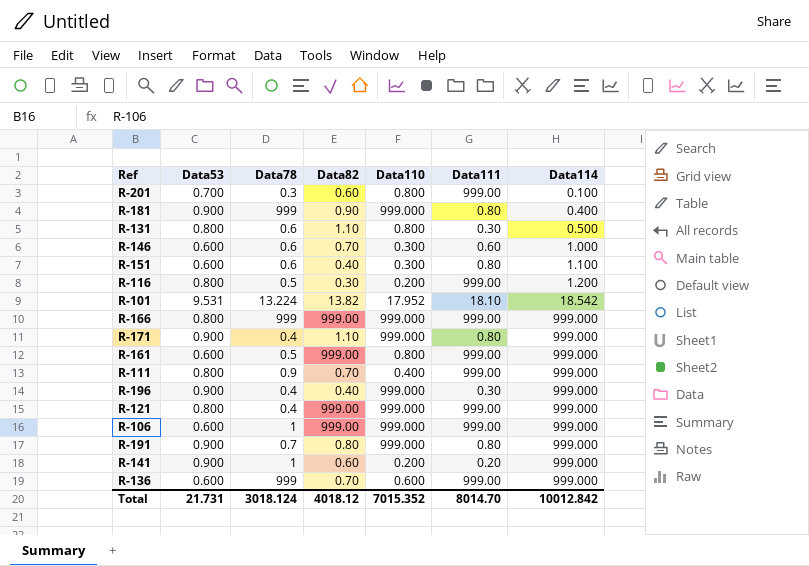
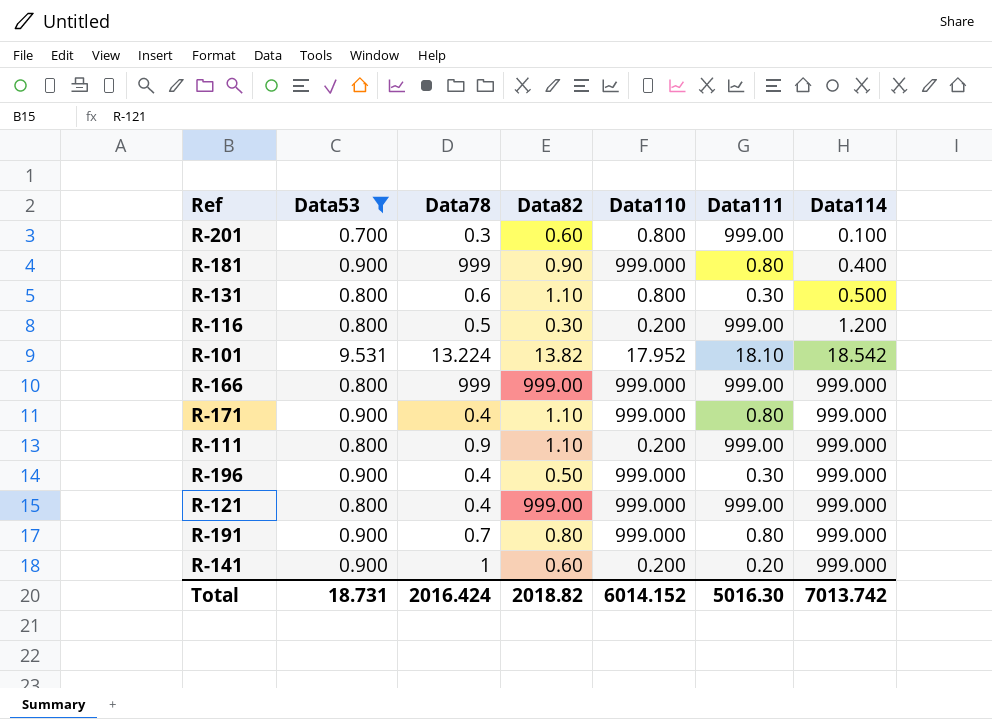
filter: none -> Data53 != 0.600
R-111 | Data82: 0.70 -> 1.10
R-111 | Data110: 0.400 -> 0.200
R-196 | Data82: 0.40 -> 0.50
Total | Data53: 21.731 -> 18.731
Total | Data78: 3018.124 -> 2016.424
Total | Data82: 4018.12 -> 2018.82
Total | Data110: 7015.352 -> 6014.152
Total | Data111: 8014.70 -> 5016.30
Total | Data114: 10012.842 -> 7013.742

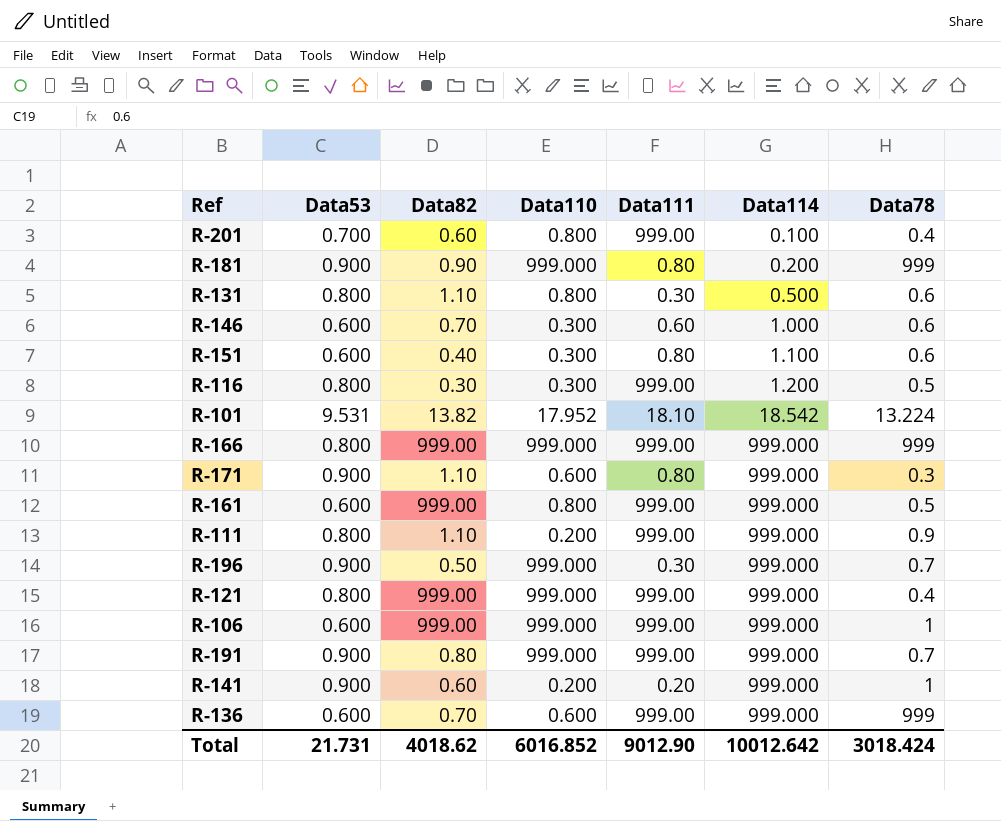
filter: Data53 != 0.600 -> none
column Data78 | position: 3 -> 7
R-201 | Data78: 0.3 -> 0.4
R-181 | Data114: 0.400 -> 0.200
R-116 | Data110: 0.200 -> 0.300
R-171 | Data110: 999.000 -> 0.600
R-171 | Data78: 0.4 -> 0.3
R-196 | Data78: 0.4 -> 0.7
R-191 | Data111: 0.80 -> 999.00
Total | Data53: 18.731 -> 21.731
Total | Data82: 2018.82 -> 4018.62
Total | Data110: 6014.152 -> 6016.852
Total | Data111: 5016.30 -> 9012.90
Total | Data114: 7013.742 -> 10012.642
Total | Data78: 2016.424 -> 3018.424

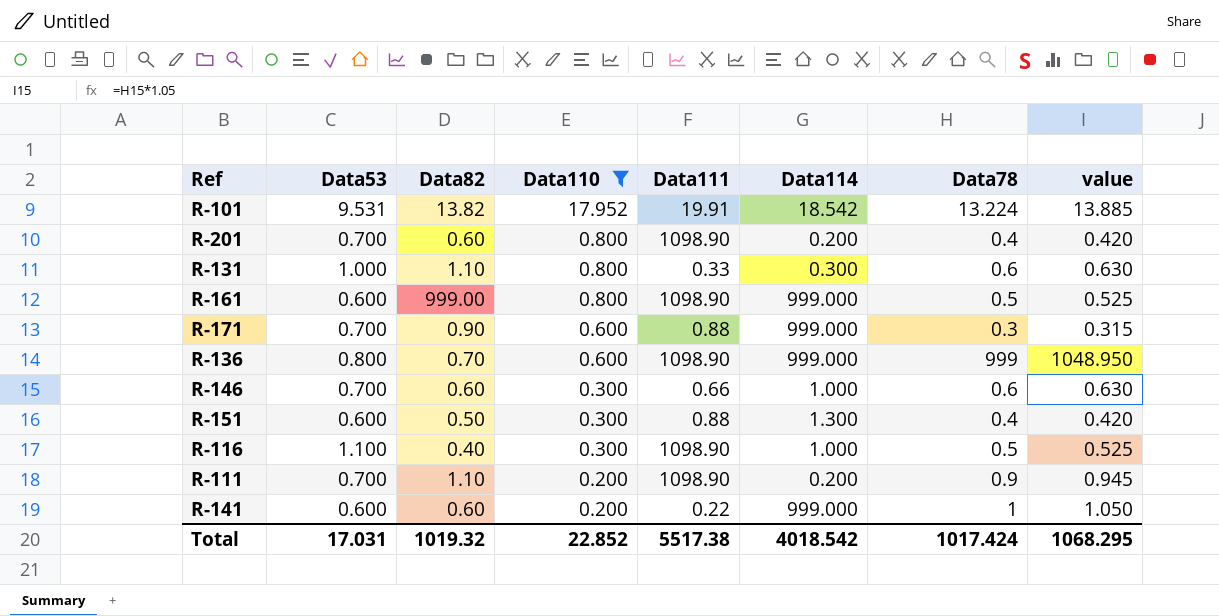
filter: none -> Data110 != 999.000
row order: Data114 ascending -> Data110 descending
column value | formula: none -> [Data78] * 1.05
R-101 | Data111: 18.10 -> 19.91
R-201 | Data111: 999.00 -> 1098.90
R-201 | Data114: 0.100 -> 0.200
R-131 | Data53: 0.800 -> 1.000
R-131 | Data111: 0.30 -> 0.33
R-131 | Data114: 0.500 -> 0.300
R-161 | Data111: 999.00 -> 1098.90
R-171 | Data53: 0.900 -> 0.700
R-171 | Data82: 1.10 -> 0.90
R-171 | Data111: 0.80 -> 0.88
R-136 | Data53: 0.600 -> 0.800
R-136 | Data111: 999.00 -> 1098.90
R-146 | Data53: 0.600 -> 0.700
R-146 | Data82: 0.70 -> 0.60
R-146 | Data111: 0.60 -> 0.66
R-151 | Data82: 0.40 -> 0.50
R-151 | Data111: 0.80 -> 0.88
R-151 | Data114: 1.100 -> 1.300
R-151 | Data78: 0.6 -> 0.4
R-116 | Data53: 0.800 -> 1.100
R-116 | Data82: 0.30 -> 0.40
R-116 | Data111: 999.00 -> 1098.90
R-116 | Data114: 1.200 -> 1.000
R-111 | Data53: 0.800 -> 0.700
R-111 | Data111: 999.00 -> 1098.90
R-111 | Data114: 999.000 -> 0.200
R-141 | Data53: 0.900 -> 0.600
R-141 | Data111: 0.20 -> 0.22
Total | Data53: 21.731 -> 17.031
Total | Data82: 4018.62 -> 1019.32
Total | Data110: 6016.852 -> 22.852
Total | Data111: 9012.90 -> 5517.38
Total | Data114: 10012.642 -> 4018.542
Total | Data78: 3018.424 -> 1017.424

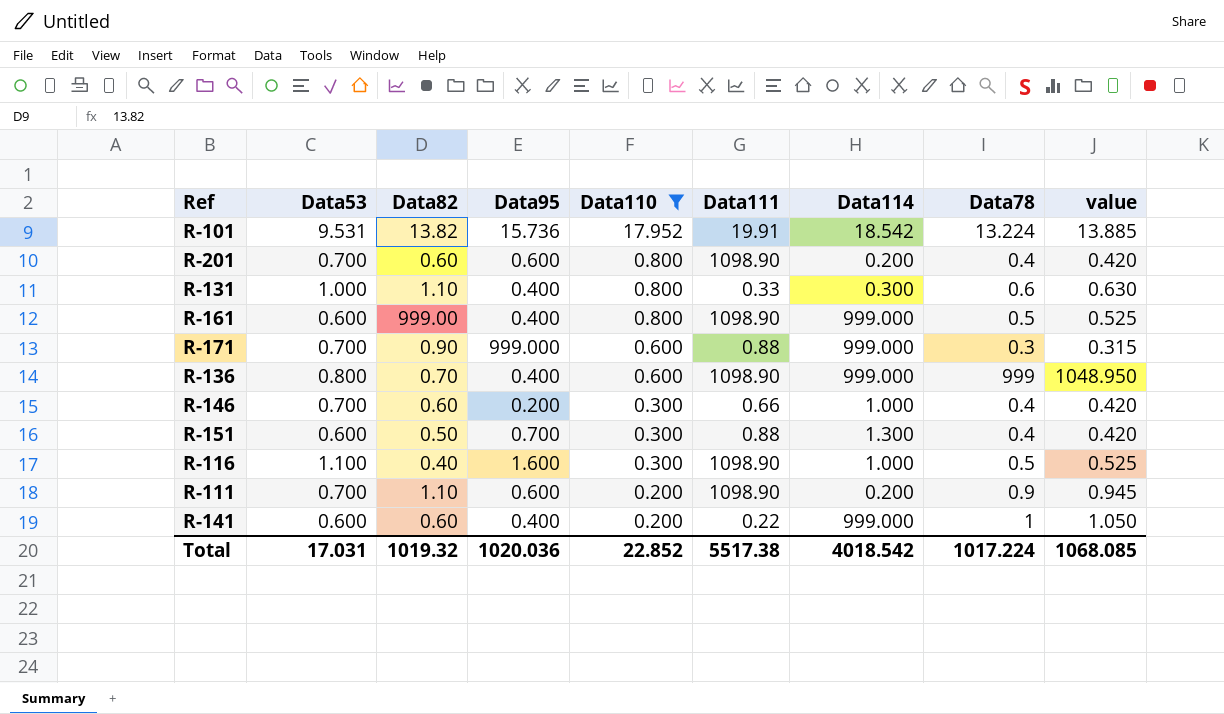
column Data95 | position: none -> 4
R-146 | Data78: 0.6 -> 0.4
R-146 | value: 0.630 -> 0.420
Total | Data78: 1017.424 -> 1017.224
Total | value: 1068.295 -> 1068.085

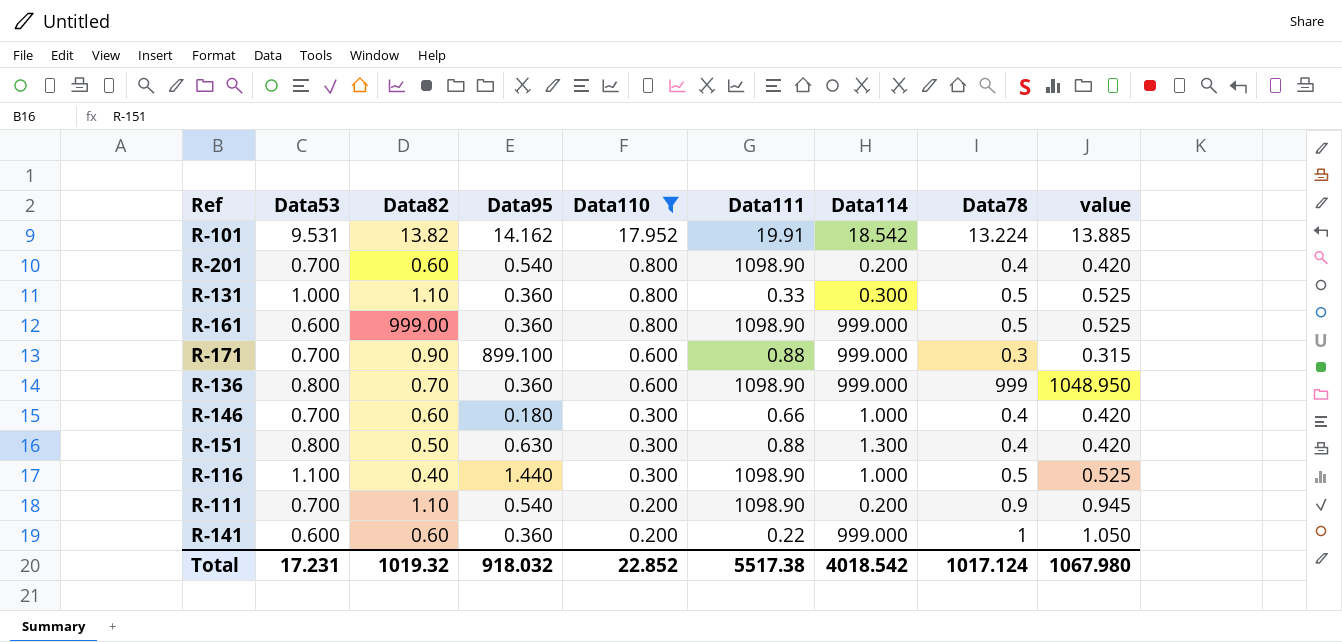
R-101 | Data95: 15.736 -> 14.162
R-201 | Data95: 0.600 -> 0.540
R-131 | Data95: 0.400 -> 0.360
R-131 | Data78: 0.6 -> 0.5
R-131 | value: 0.630 -> 0.525
R-161 | Data95: 0.400 -> 0.360
R-171 | Data95: 999.000 -> 899.100
R-136 | Data95: 0.400 -> 0.360
R-146 | Data95: 0.200 -> 0.180
R-151 | Data53: 0.600 -> 0.800
R-151 | Data95: 0.700 -> 0.630
R-116 | Data95: 1.600 -> 1.440
R-111 | Data95: 0.600 -> 0.540
R-141 | Data95: 0.400 -> 0.360
Total | Data53: 17.031 -> 17.231
Total | Data95: 1020.036 -> 918.032
Total | Data78: 1017.224 -> 1017.124
Total | value: 1068.085 -> 1067.980

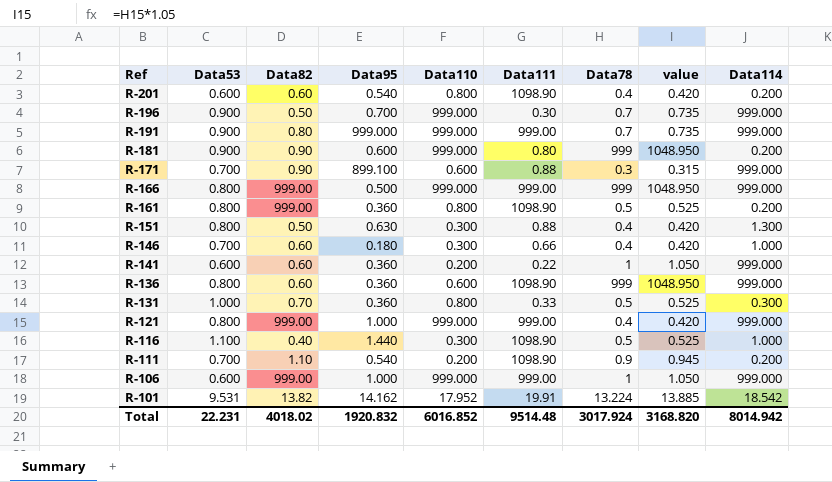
filter: Data110 != 999.000 -> none
row order: Data110 descending -> Ref descending
column Data114 | position: 7 -> 9
R-201 | Data53: 0.700 -> 0.600
R-161 | Data53: 0.600 -> 0.800
R-161 | Data114: 999.000 -> 0.200
R-136 | Data82: 0.70 -> 0.60
R-131 | Data82: 1.10 -> 0.70
Total | Data53: 17.231 -> 22.231
Total | Data82: 1019.32 -> 4018.02
Total | Data95: 918.032 -> 1920.832
Total | Data110: 22.852 -> 6016.852
Total | Data111: 5517.38 -> 9514.48
Total | Data78: 1017.124 -> 3017.924
Total | value: 1067.980 -> 3168.820
Total | Data114: 4018.542 -> 8014.942

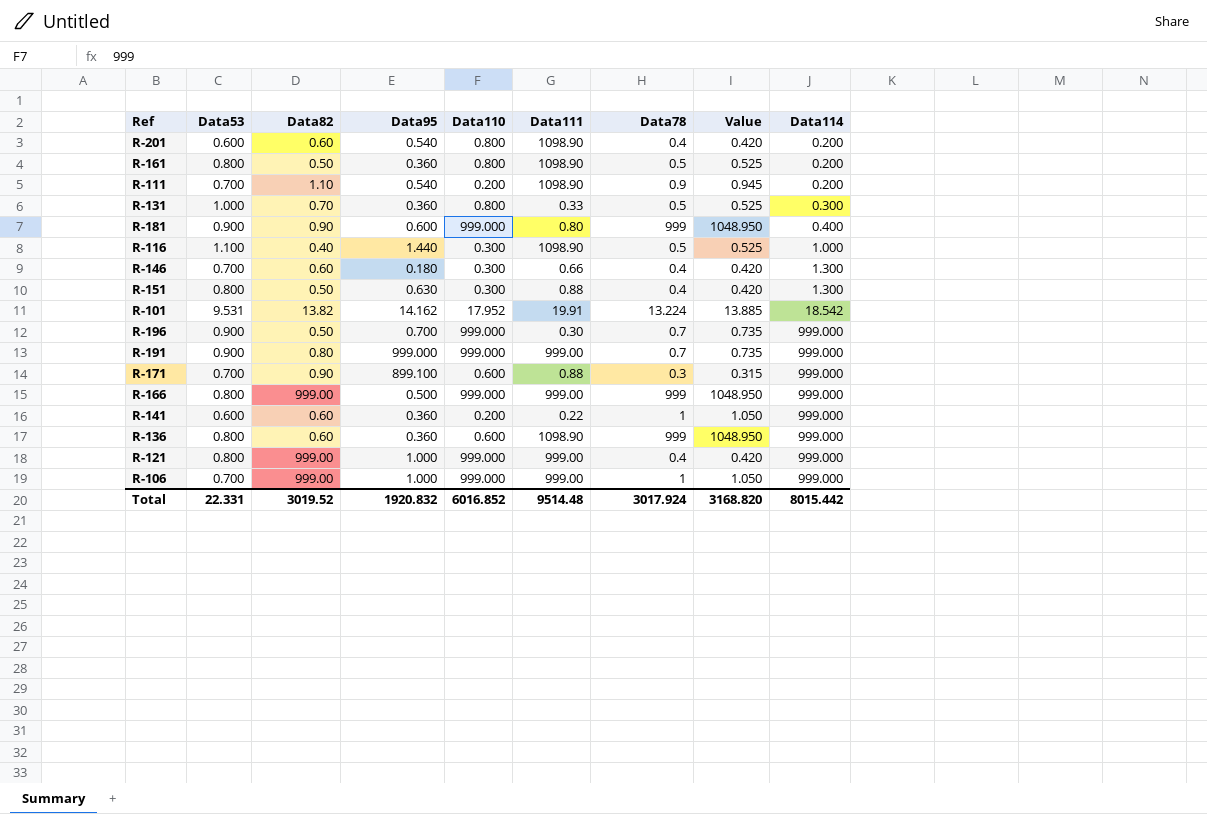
row order: Ref descending -> Data114 ascending
column name: value -> Value
R-161 | Data82: 999.00 -> 0.50
R-181 | Data114: 0.200 -> 0.400
R-146 | Data114: 1.000 -> 1.300
R-106 | Data53: 0.600 -> 0.700
Total | Data53: 22.231 -> 22.331
Total | Data82: 4018.02 -> 3019.52
Total | Data114: 8014.942 -> 8015.442

